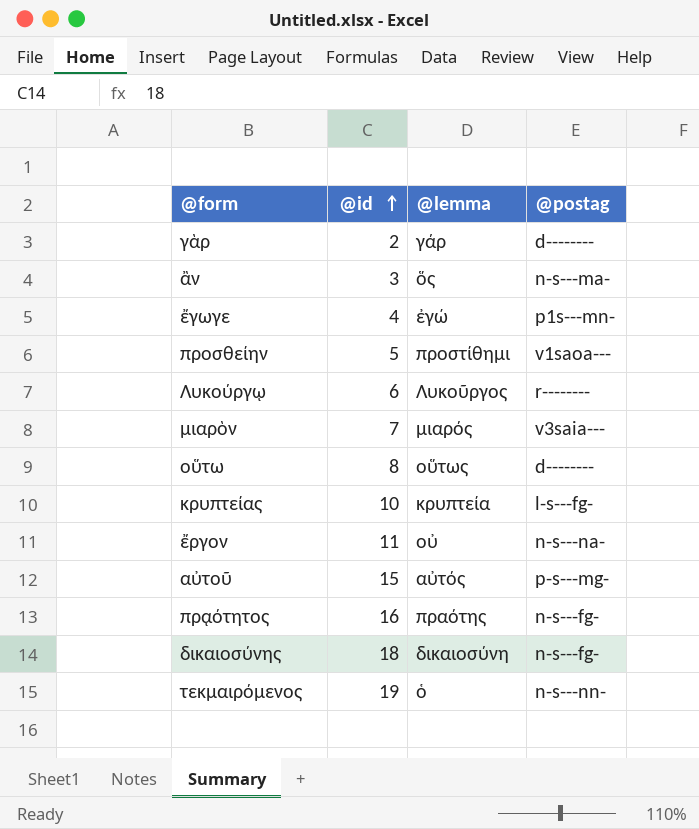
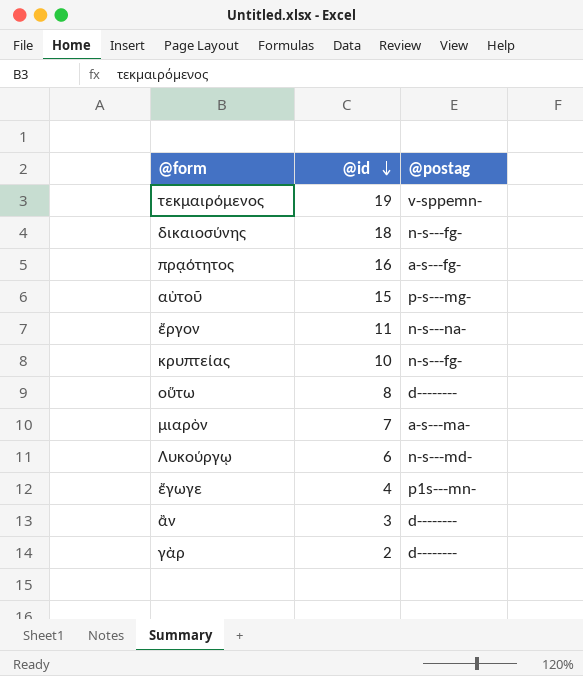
row order: @id ascending -> @id descending
column @lemma | position: 3 -> none
row προσθείην: 5 | προστίθημι | v1saoa--- -> none
τεκμαιρόμενος | @postag: n-s---nn- -> v-sppemn-
πρᾳότητος | @postag: n-s---fg- -> a-s---fg-
κρυπτείας | @postag: l-s---fg- -> n-s---fg-
μιαρὸν | @postag: v3saia--- -> a-s---ma-
Λυκούργῳ | @postag: r-------- -> n-s---md-
ἂν | @postag: n-s---ma- -> d--------

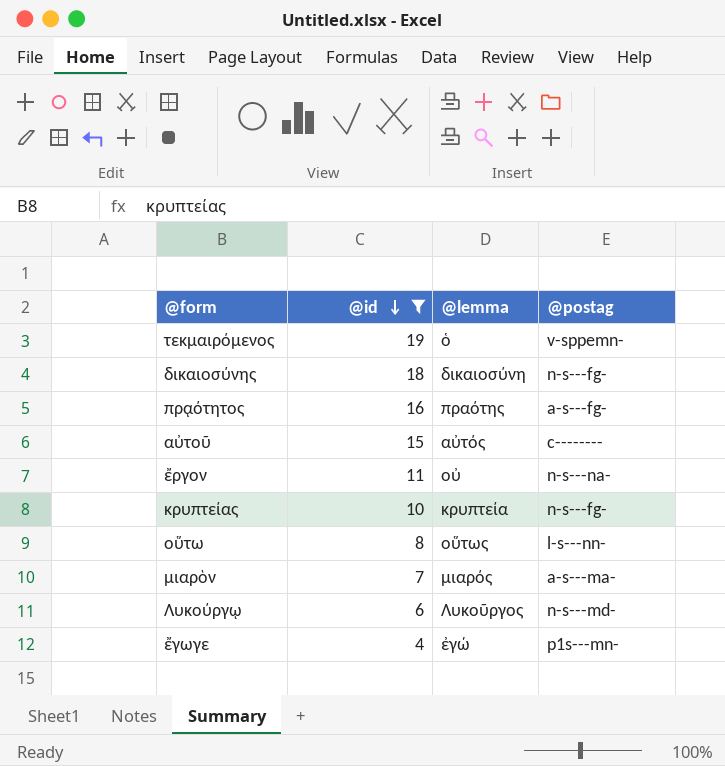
filter: none -> @id >= 4
column @lemma | position: none -> 3
αὐτοῦ | @postag: p-s---mg- -> c--------
οὕτω | @postag: d-------- -> l-s---nn-

